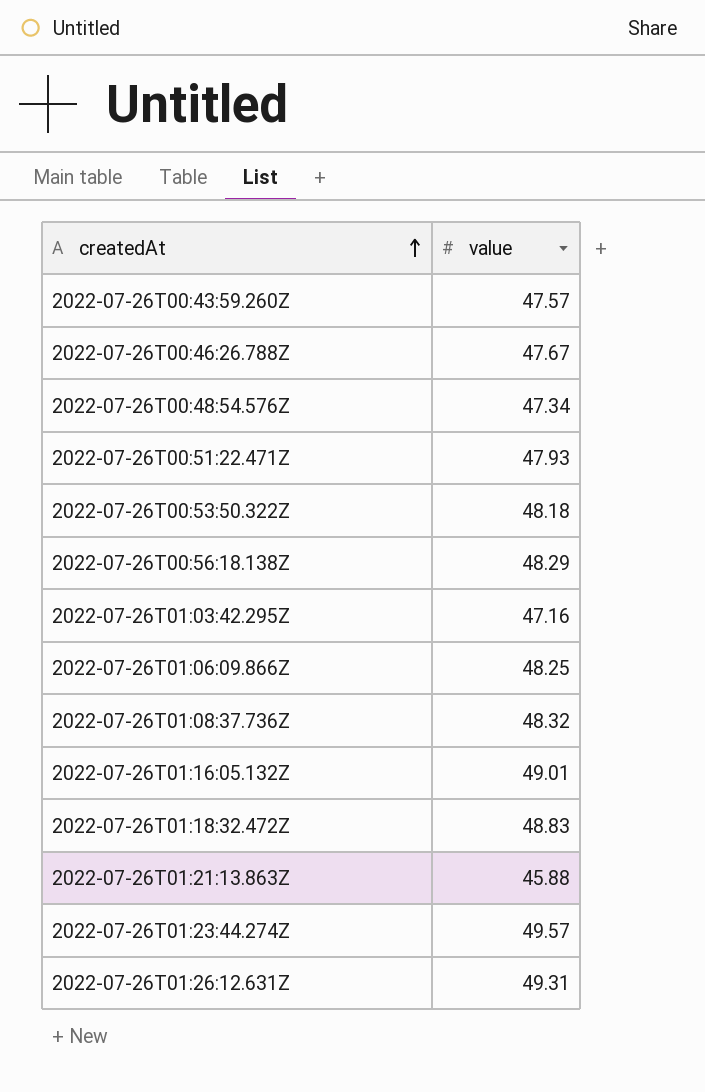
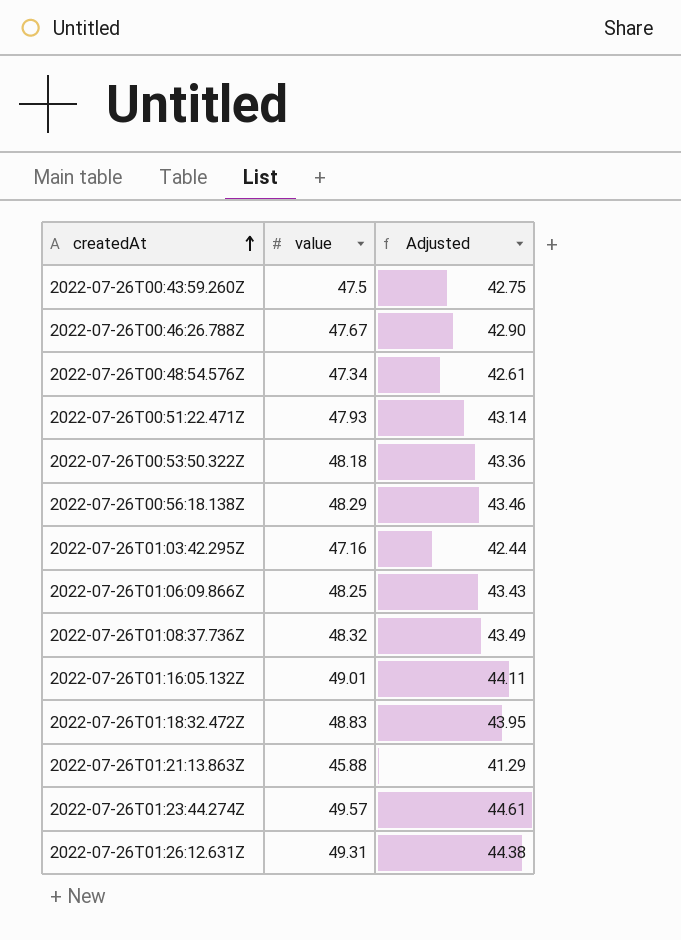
column Adjusted | formula: none -> [value] * 0.9
2022-07-26T00:43:59.260Z | value: 47.57 -> 47.5

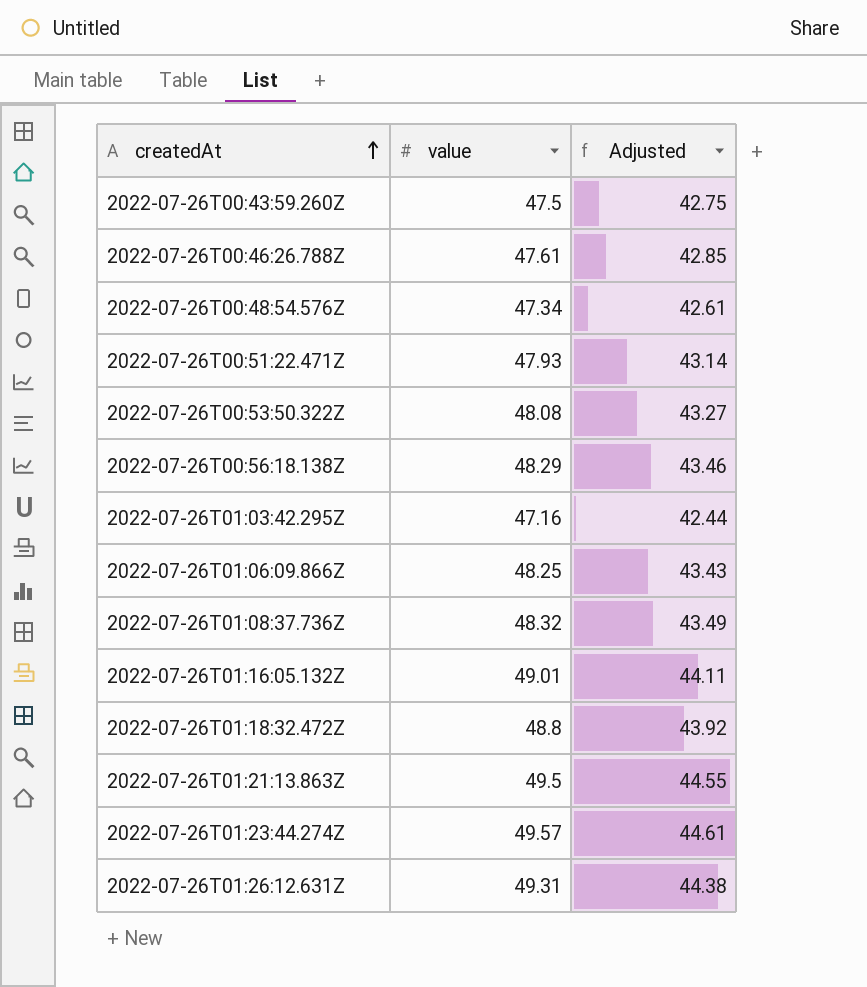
2022-07-26T00:46:26.788Z | value: 47.67 -> 47.61
2022-07-26T00:46:26.788Z | Adjusted: 42.90 -> 42.85
2022-07-26T00:53:50.322Z | value: 48.18 -> 48.08
2022-07-26T00:53:50.322Z | Adjusted: 43.36 -> 43.27
2022-07-26T01:18:32.472Z | value: 48.83 -> 48.8
2022-07-26T01:18:32.472Z | Adjusted: 43.95 -> 43.92
2022-07-26T01:21:13.863Z | value: 45.88 -> 49.5
2022-07-26T01:21:13.863Z | Adjusted: 41.29 -> 44.55

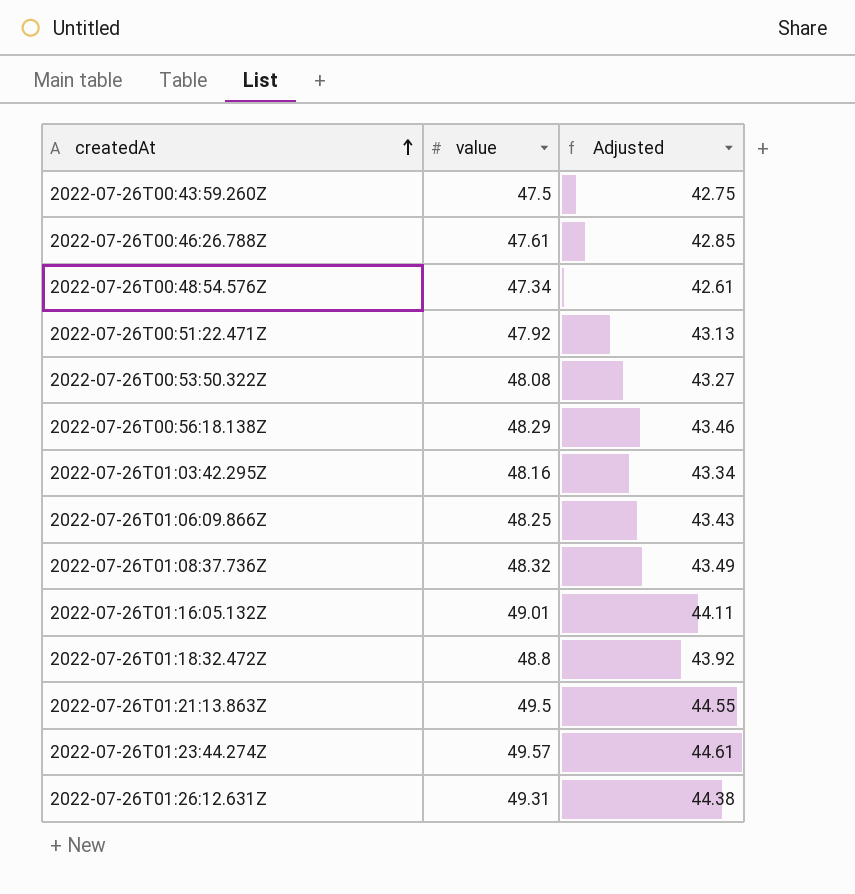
2022-07-26T00:51:22.471Z | value: 47.93 -> 47.92
2022-07-26T00:51:22.471Z | Adjusted: 43.14 -> 43.13
2022-07-26T01:03:42.295Z | value: 47.16 -> 48.16
2022-07-26T01:03:42.295Z | Adjusted: 42.44 -> 43.34

